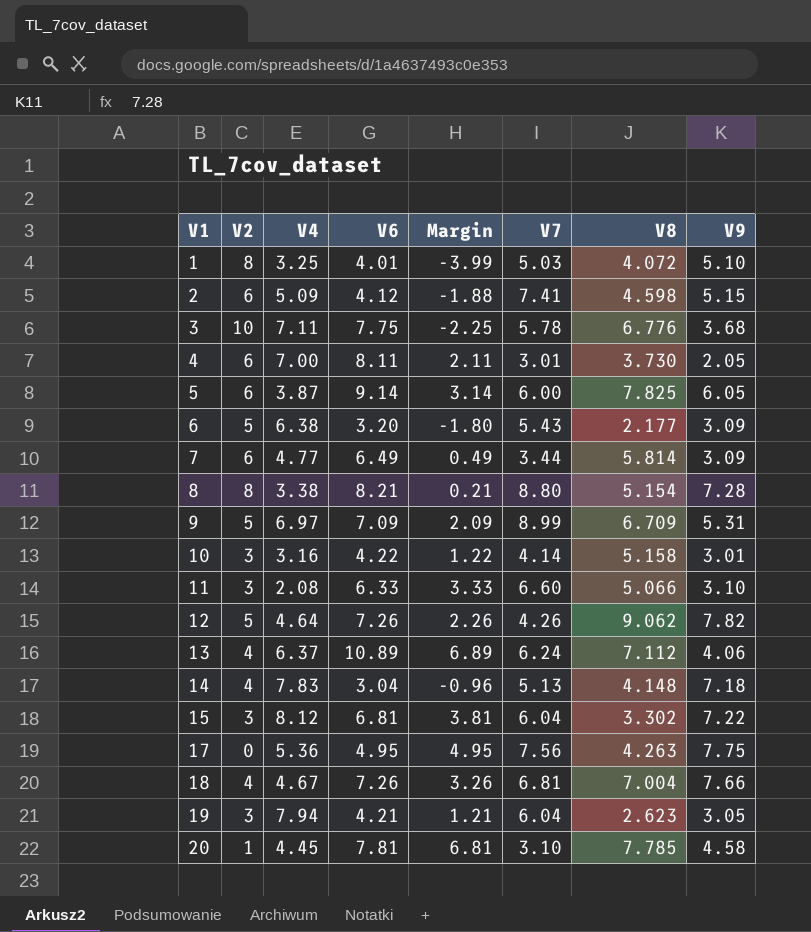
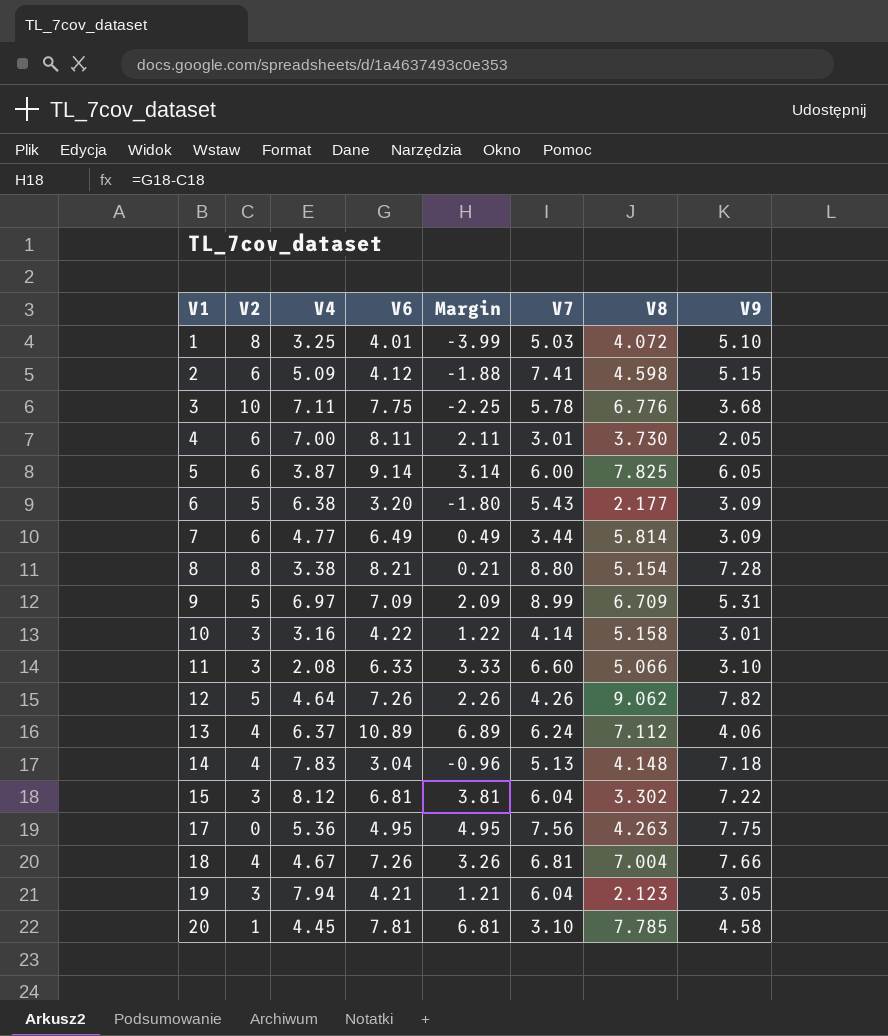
19 | V8: 2.623 -> 2.123

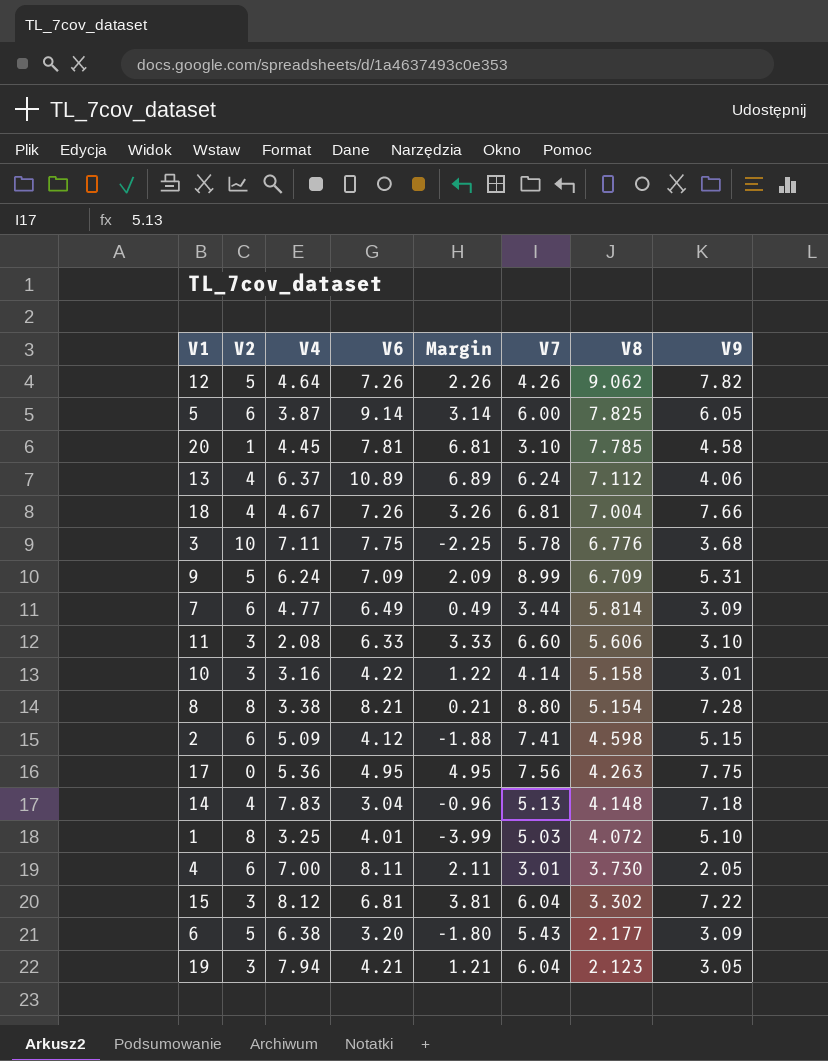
row order: V1 ascending -> V8 descending
9 | V4: 6.97 -> 6.24
11 | V8: 5.066 -> 5.606

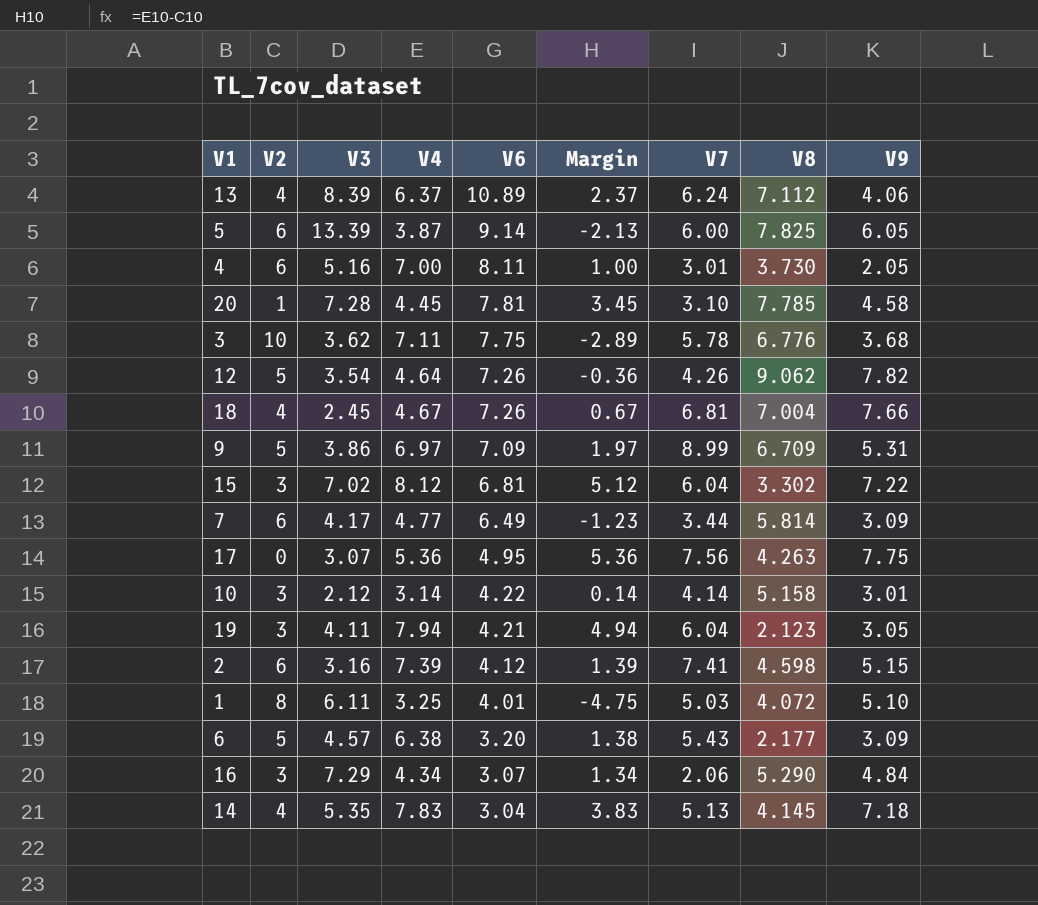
row order: V8 descending -> V6 descending
column V3 | position: none -> 3
column Margin | formula: [V6] - [V2] -> [V4] - [V2]
row 11: 3 | 2.08 | 6.33 | 3.33 | 6.60 | 5.606 | 3.10 -> none
row 8: 8 | 3.38 | 8.21 | 0.21 | 8.80 | 5.154 | 7.28 -> none
9 | V4: 6.24 -> 6.97
10 | V4: 3.16 -> 3.14
2 | V4: 5.09 -> 7.39
row 16: none -> 3 | 7.29 | 4.34 | 3.07 | 1.34 | 2.06 | 5.290 | 4.84
14 | V8: 4.148 -> 4.145

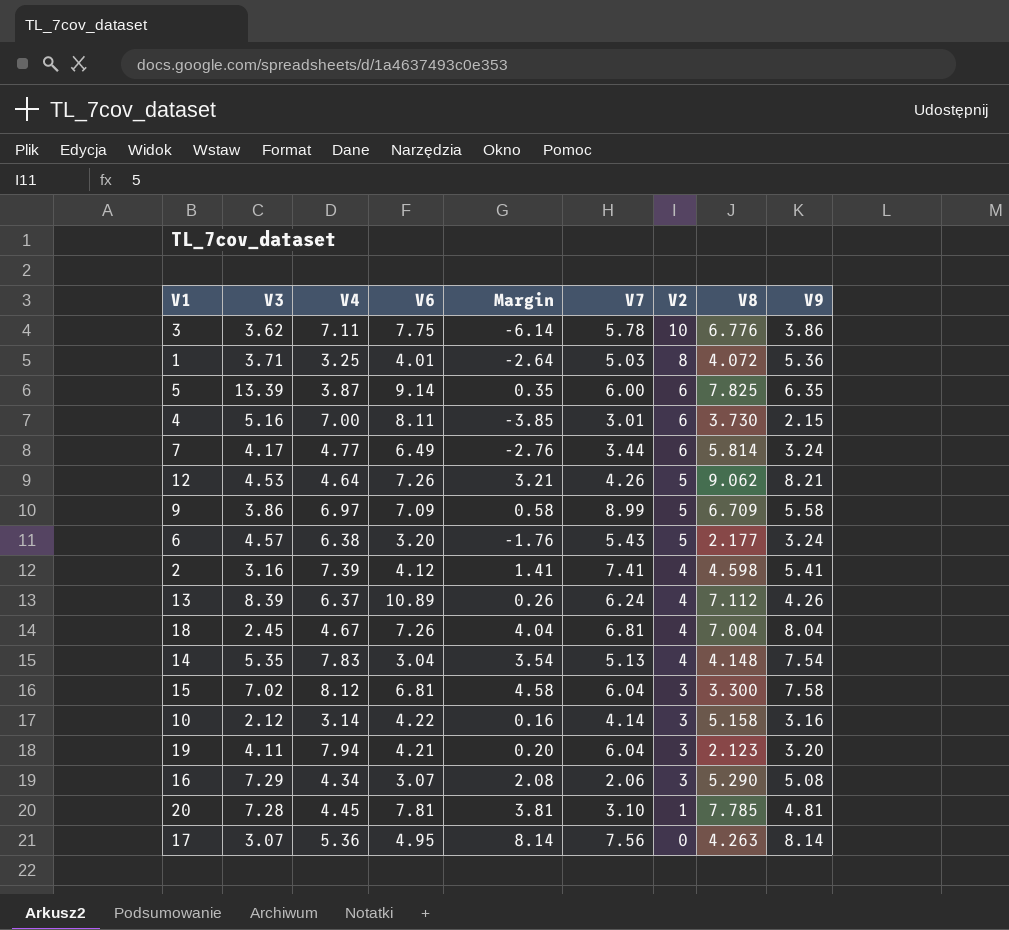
row order: V6 descending -> V2 descending
column Margin | formula: [V4] - [V2] -> [V9] - [V2]
column V2 | position: 2 -> 7
3 | V9: 3.68 -> 3.86
1 | V3: 6.11 -> 3.71
1 | V9: 5.10 -> 5.36
5 | V9: 6.05 -> 6.35
4 | V9: 2.05 -> 2.15
7 | V9: 3.09 -> 3.24
12 | V3: 3.54 -> 4.53
12 | V9: 7.82 -> 8.21
9 | V9: 5.31 -> 5.58
6 | V9: 3.09 -> 3.24
2 | V2: 6 -> 4
2 | V9: 5.15 -> 5.41
13 | V9: 4.06 -> 4.26
18 | V9: 7.66 -> 8.04
14 | V8: 4.145 -> 4.148
14 | V9: 7.18 -> 7.54
15 | V8: 3.302 -> 3.300
15 | V9: 7.22 -> 7.58
10 | V9: 3.01 -> 3.16
19 | V9: 3.05 -> 3.20
16 | V9: 4.84 -> 5.08
20 | V9: 4.58 -> 4.81
17 | V9: 7.75 -> 8.14

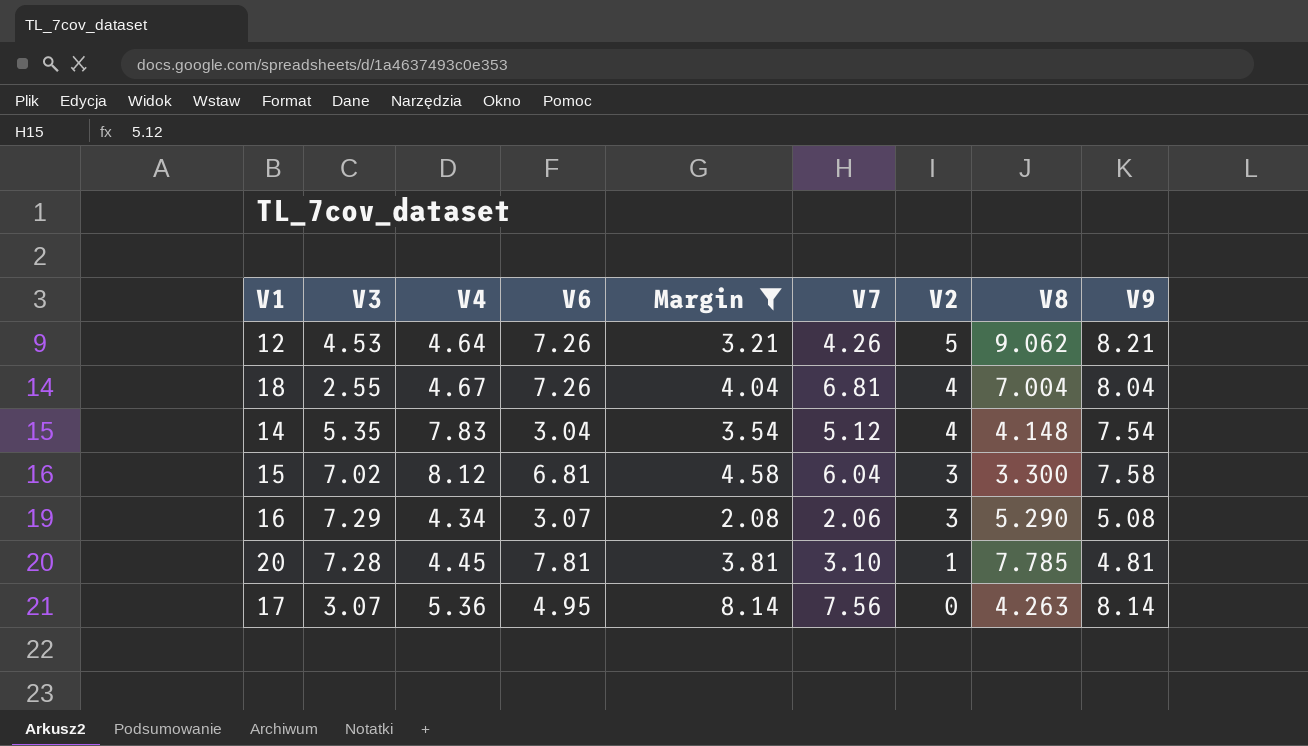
filter: none -> Margin >= 2.08
18 | V3: 2.45 -> 2.55
14 | V7: 5.13 -> 5.12

